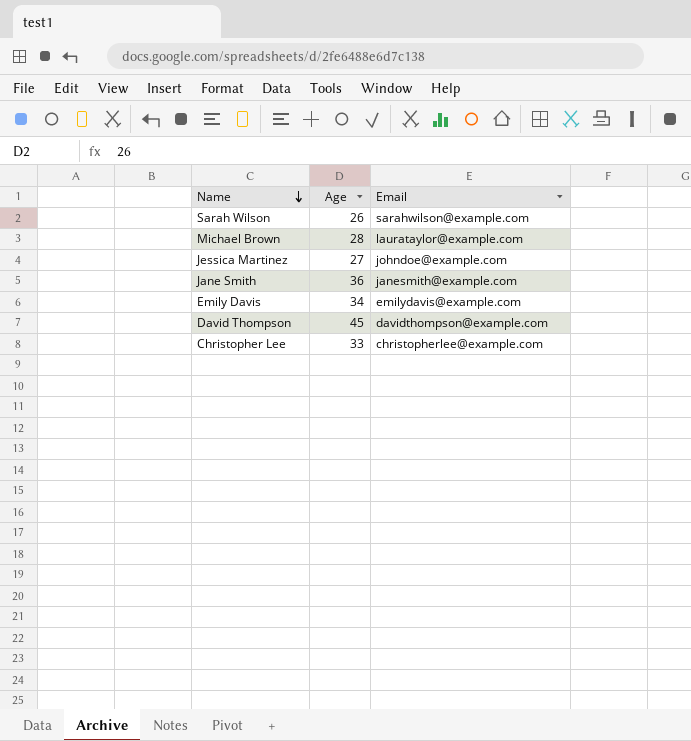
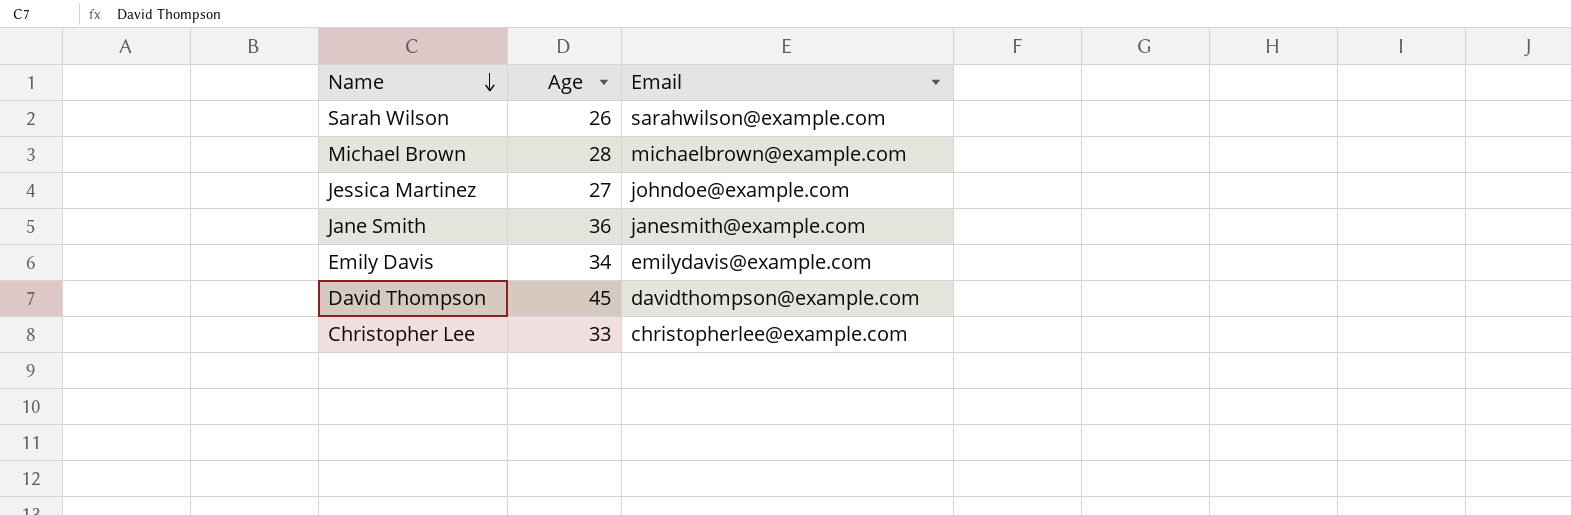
Michael Brown | Email: laurataylor@example.com -> michaelbrown@example.com

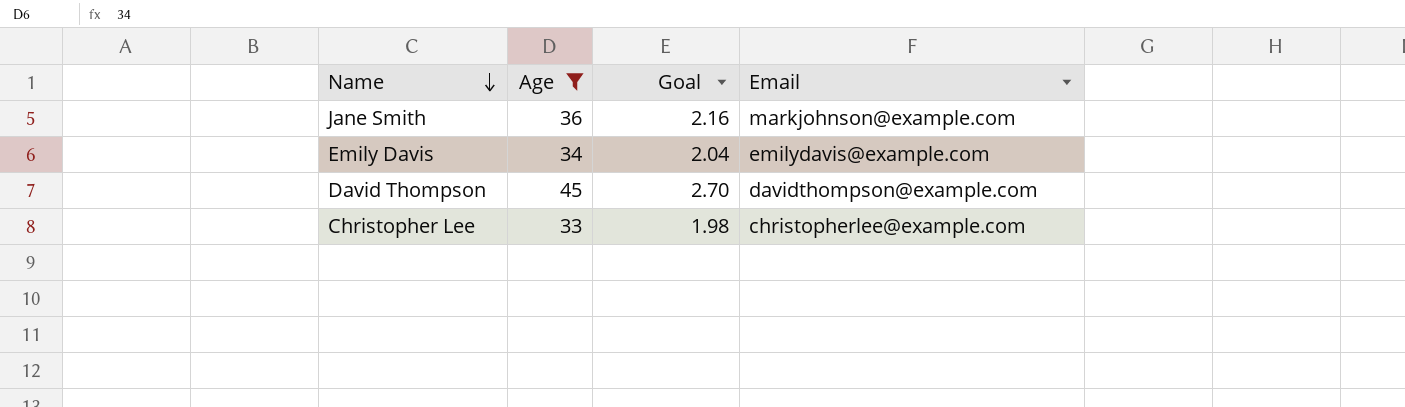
filter: none -> Age >= 33
column Goal | formula: none -> [Age] * 0.06
Jane Smith | Email: janesmith@example.com -> markjohnson@example.com

